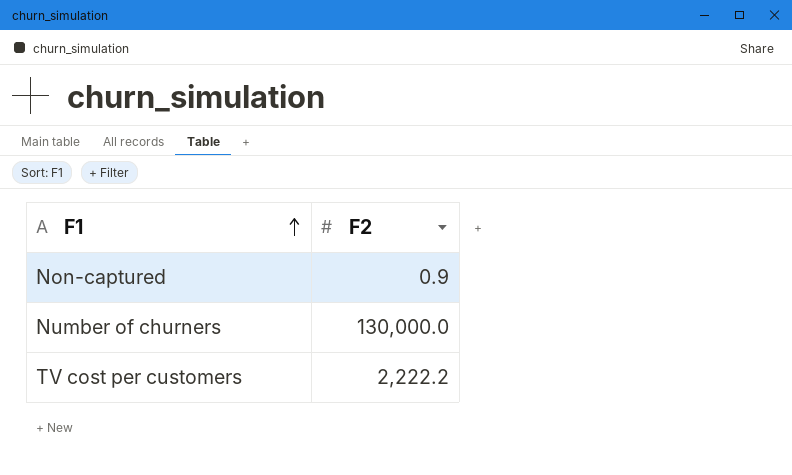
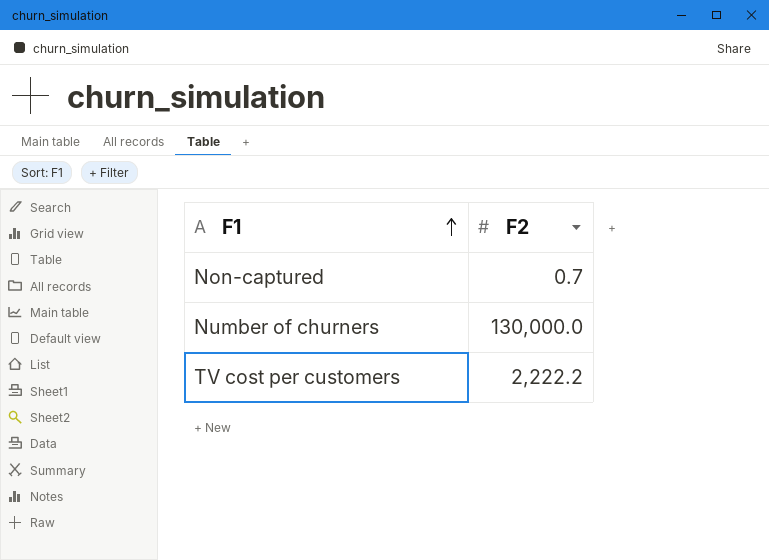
Non-captured | F2: 0.9 -> 0.7

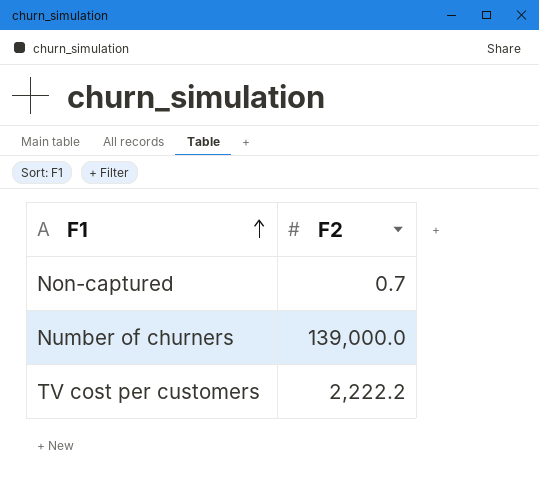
Number of churners | F2: 130,000.0 -> 139,000.0

